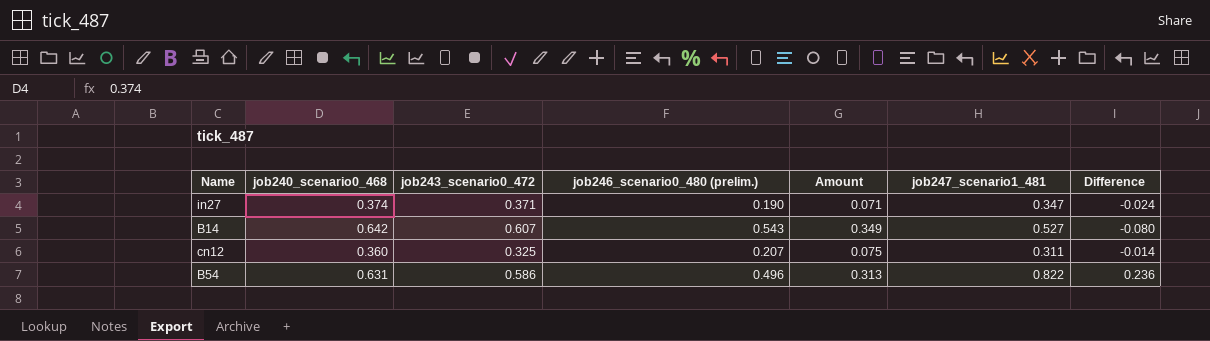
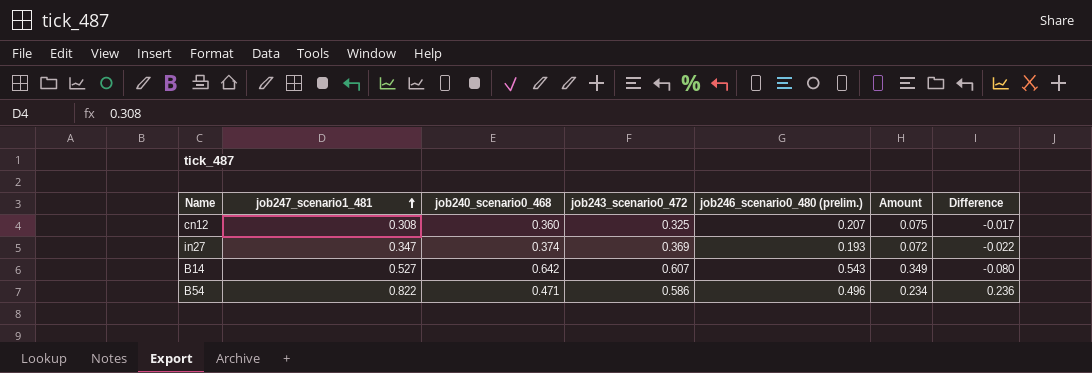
row order: none -> job247_scenario1_481 ascending
column job247_scenario1_481 | position: 6 -> 2
cn12 | job247_scenario1_481: 0.311 -> 0.308
cn12 | Difference: -0.014 -> -0.017
in27 | job243_scenario0_472: 0.371 -> 0.369
in27 | job246_scenario0_480 (prelim.): 0.190 -> 0.193
in27 | Amount: 0.071 -> 0.072
in27 | Difference: -0.024 -> -0.022
B54 | job240_scenario0_468: 0.631 -> 0.471
B54 | Amount: 0.313 -> 0.234

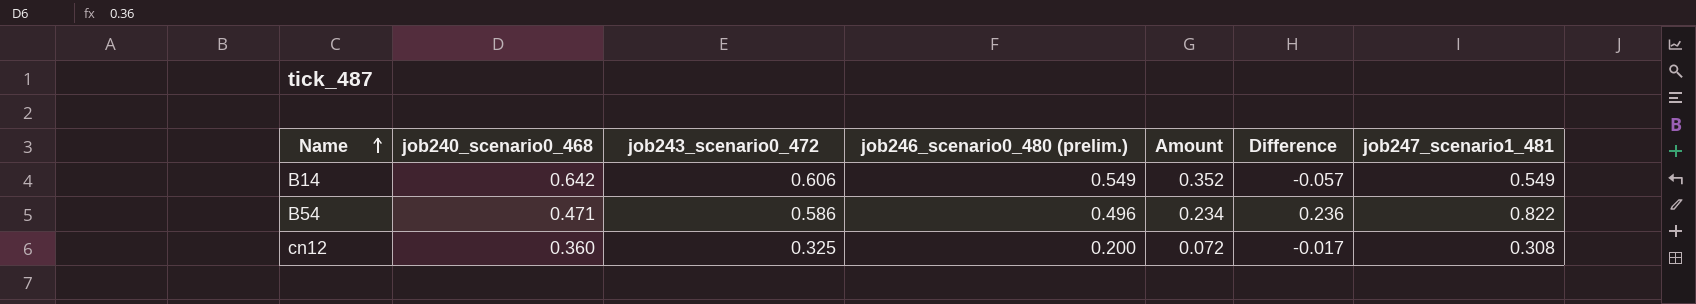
row order: job247_scenario1_481 ascending -> Name ascending
column job247_scenario1_481 | position: 2 -> 7
row in27: 0.347 | 0.374 | 0.369 | 0.193 | 0.072 | -0.022 -> none
B14 | job243_scenario0_472: 0.607 -> 0.606
B14 | job246_scenario0_480 (prelim.): 0.543 -> 0.549
B14 | Amount: 0.349 -> 0.352
B14 | Difference: -0.080 -> -0.057
B14 | job247_scenario1_481: 0.527 -> 0.549
cn12 | job246_scenario0_480 (prelim.): 0.207 -> 0.200
cn12 | Amount: 0.075 -> 0.072

